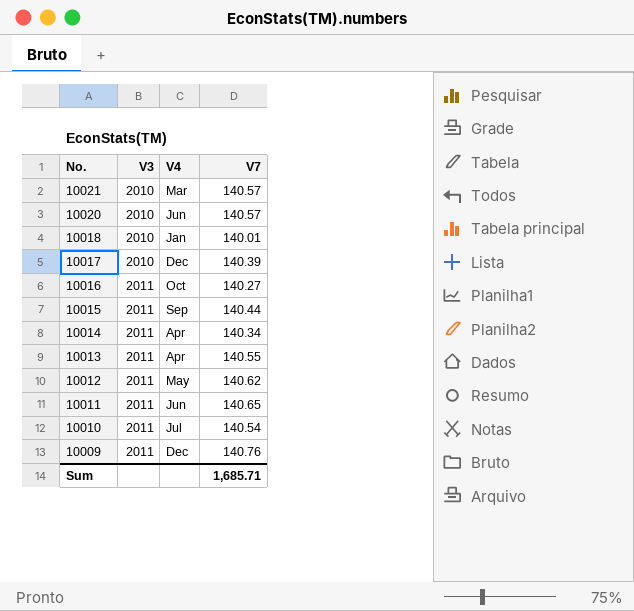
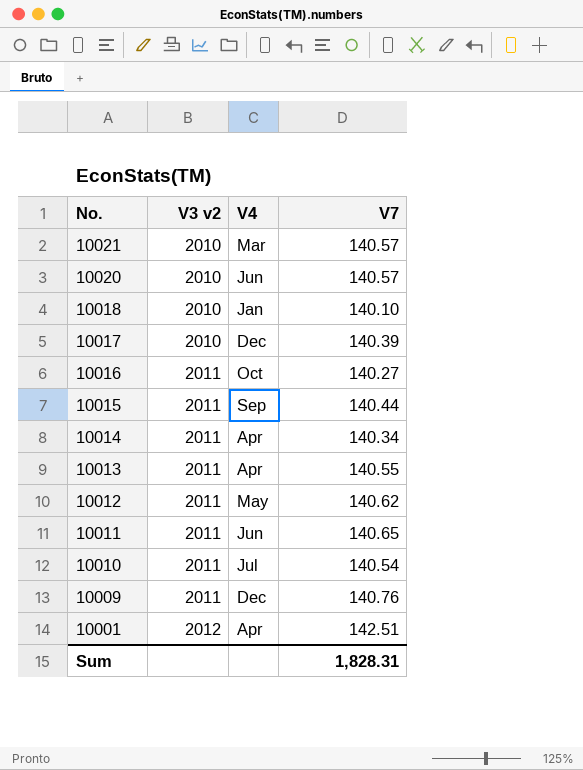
column name: V3 -> V3 v2
10018 | V7: 140.01 -> 140.10
row 10001: none -> 2012 | Apr | 142.51
Sum | V7: 1,685.71 -> 1,828.31

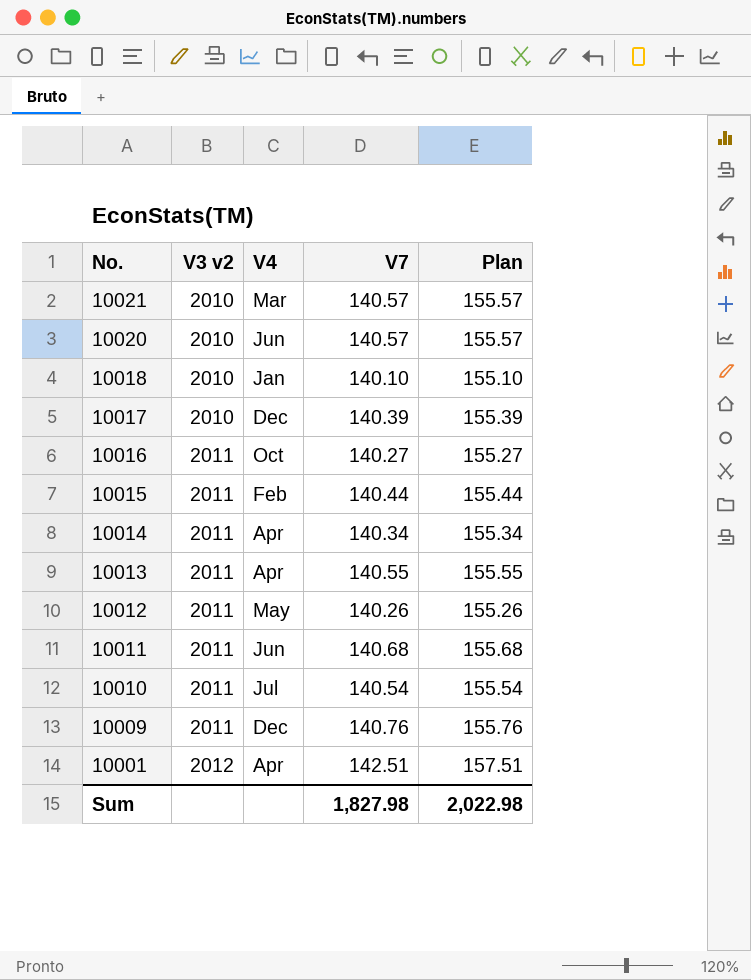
column Plan | formula: none -> [V7] + 15
10015 | V4: Sep -> Feb
10012 | V7: 140.62 -> 140.26
10011 | V7: 140.65 -> 140.68
Sum | V7: 1,828.31 -> 1,827.98

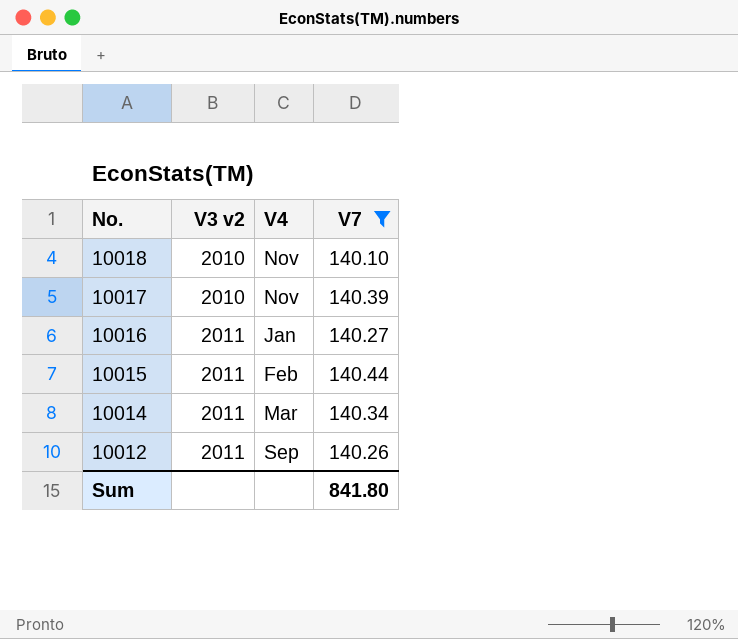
filter: none -> V7 <= 140.44
column Plan | formula: [V7] + 15 -> none
10018 | V4: Jan -> Nov
10017 | V4: Dec -> Nov
10016 | V4: Oct -> Jan
10014 | V4: Apr -> Mar
10012 | V4: May -> Sep
Sum | V7: 1,827.98 -> 841.80

